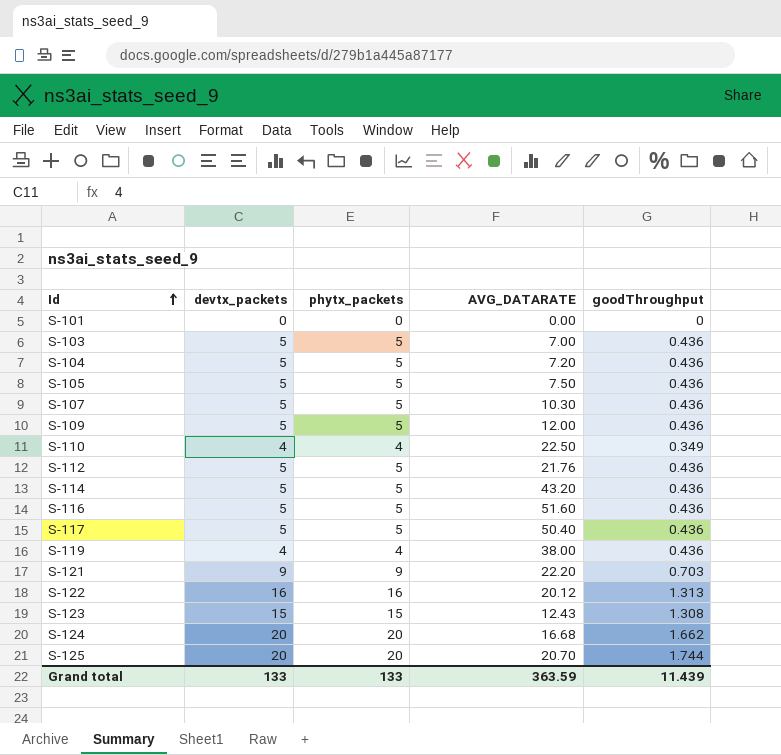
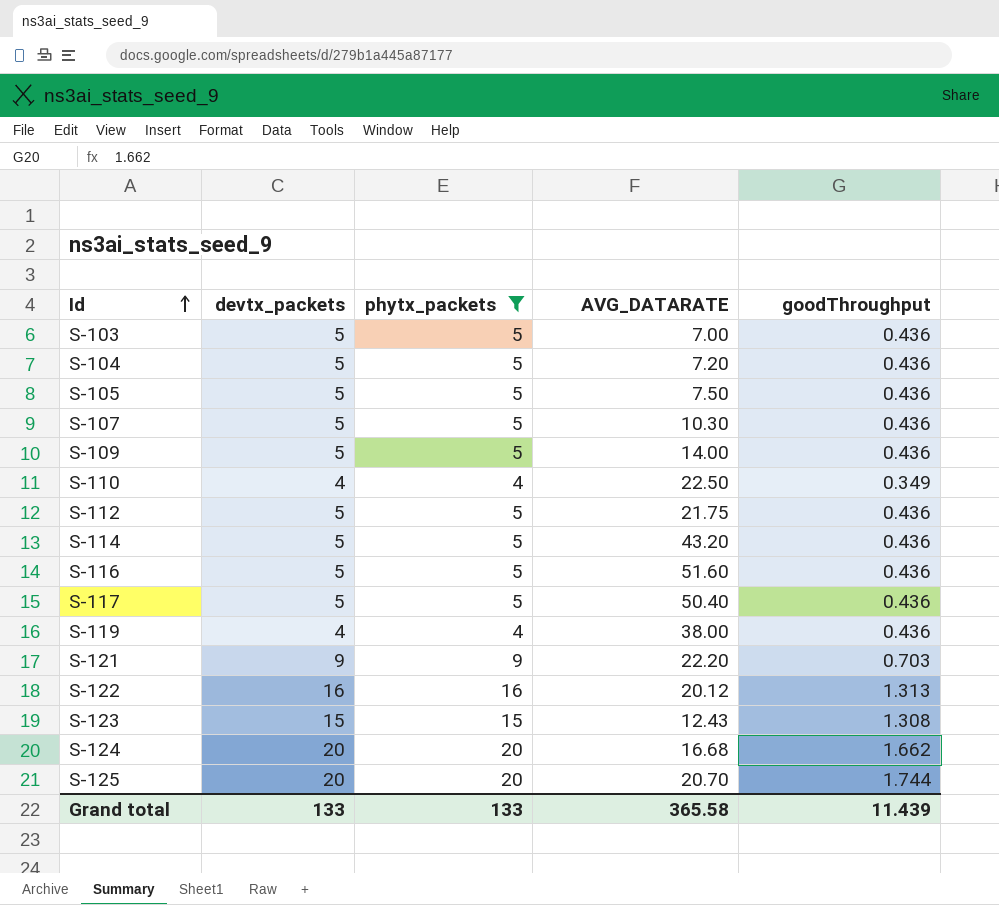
filter: none -> phytx_packets != 0
S-109 | AVG_DATARATE: 12.00 -> 14.00
S-112 | AVG_DATARATE: 21.76 -> 21.75
Grand total | AVG_DATARATE: 363.59 -> 365.58

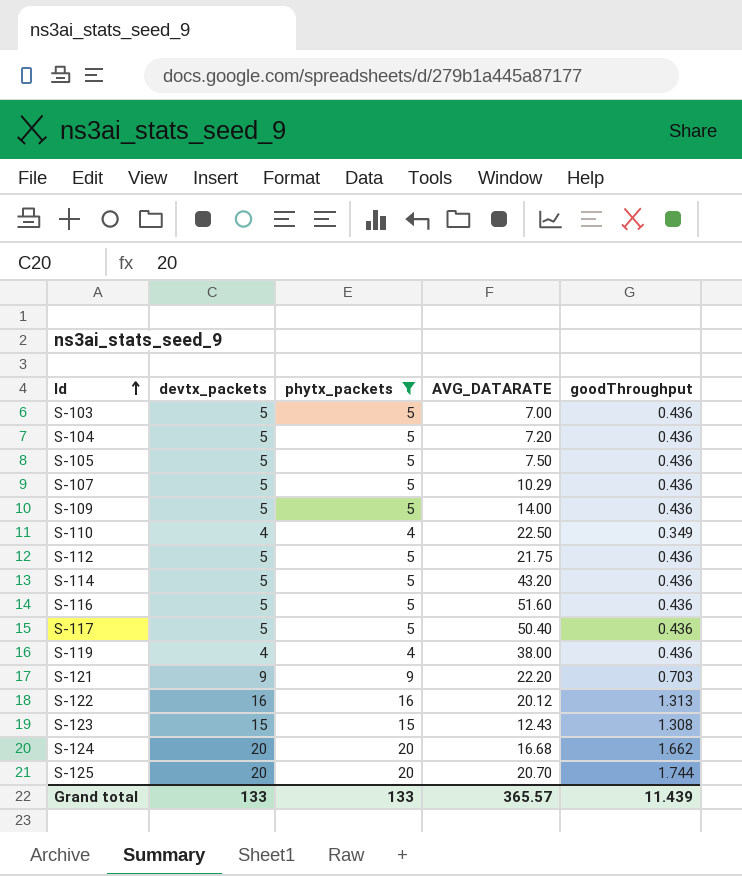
S-107 | AVG_DATARATE: 10.30 -> 10.29
Grand total | AVG_DATARATE: 365.58 -> 365.57

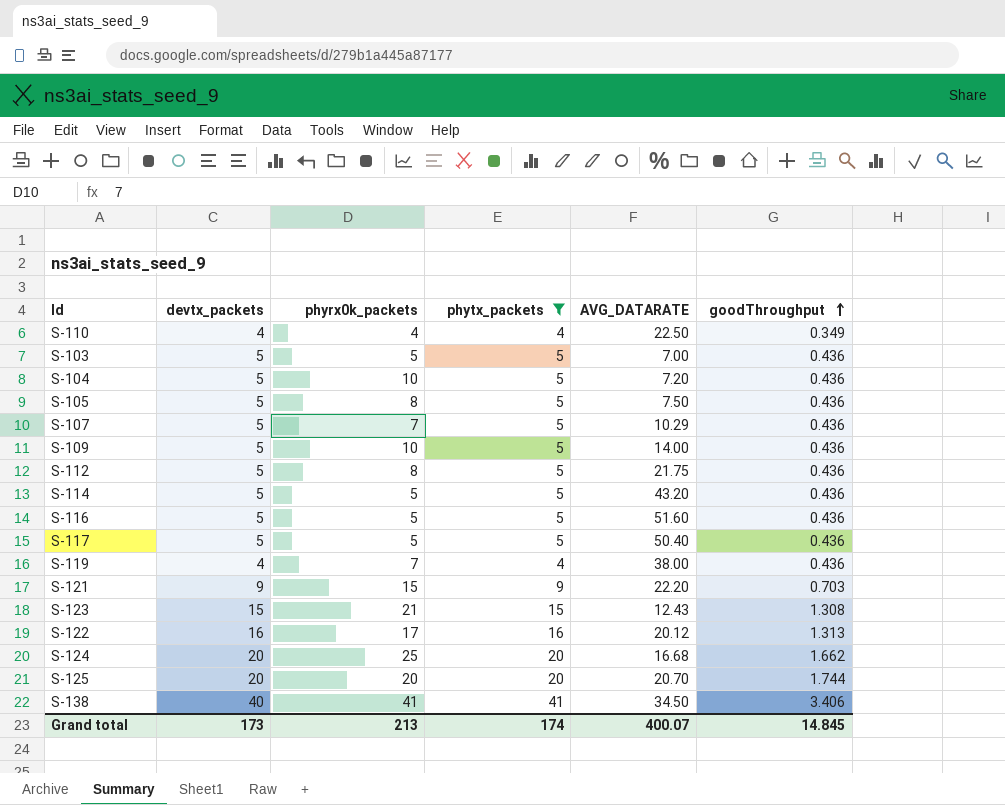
row order: Id ascending -> goodThroughput ascending
column phyrx0k_packets | position: none -> 3
row S-138: none -> 40 | 41 | 41 | 34.50 | 3.406
Grand total | devtx_packets: 133 -> 173
Grand total | phytx_packets: 133 -> 174
Grand total | AVG_DATARATE: 365.57 -> 400.07
Grand total | goodThroughput: 11.439 -> 14.845

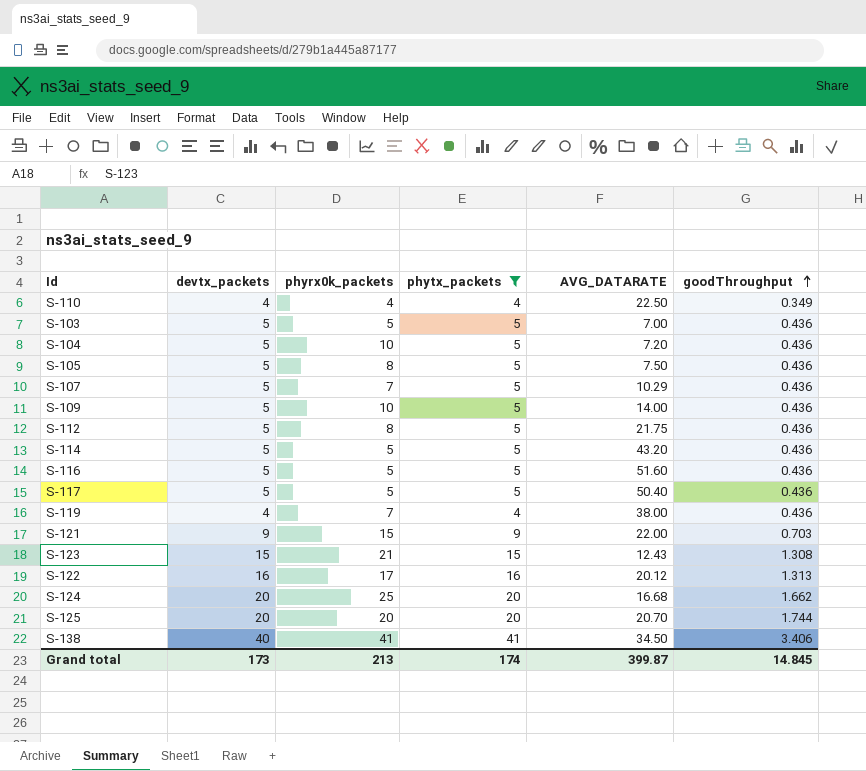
S-121 | AVG_DATARATE: 22.20 -> 22.00
Grand total | AVG_DATARATE: 400.07 -> 399.87

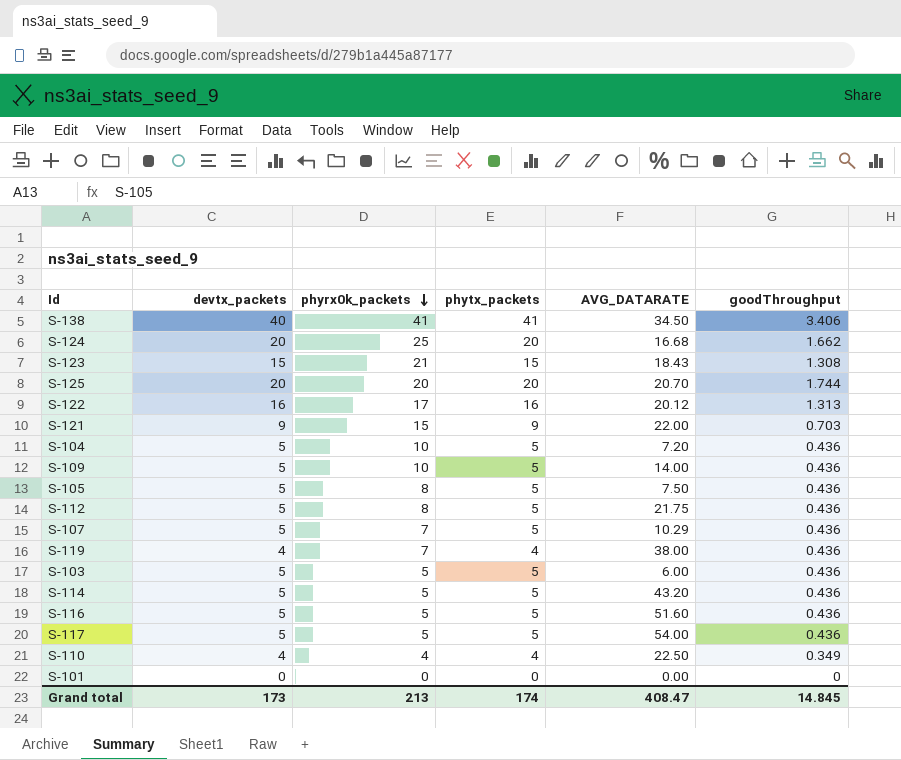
filter: phytx_packets != 0 -> none
row order: goodThroughput ascending -> phyrx0k_packets descending
S-123 | AVG_DATARATE: 12.43 -> 18.43
S-103 | AVG_DATARATE: 7.00 -> 6.00
S-117 | AVG_DATARATE: 50.40 -> 54.00
Grand total | AVG_DATARATE: 399.87 -> 408.47

